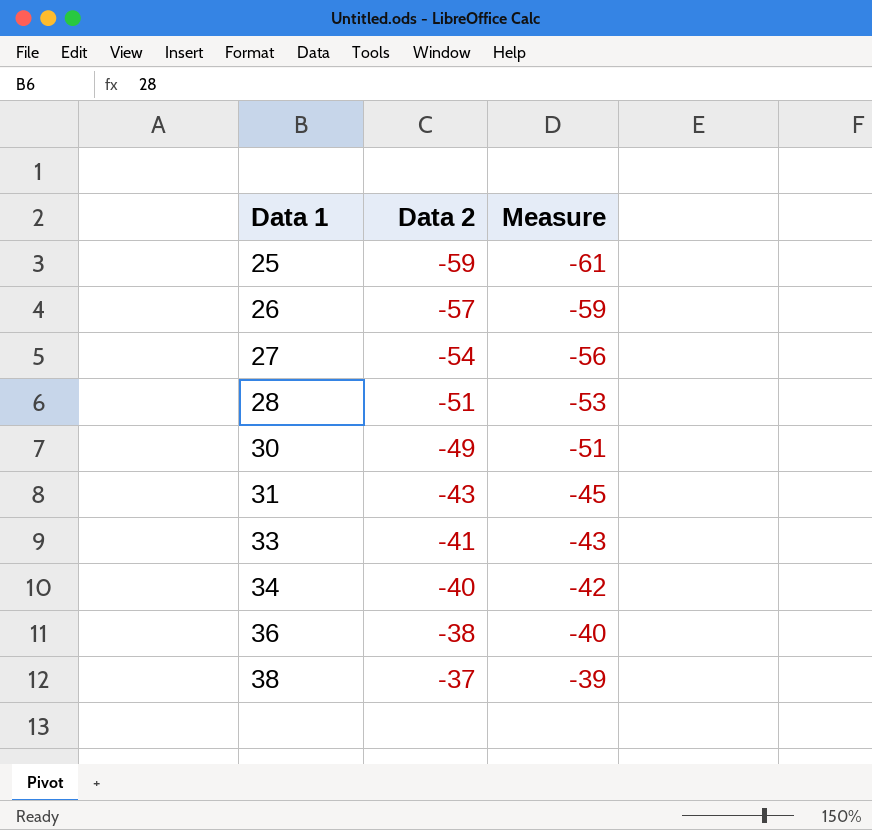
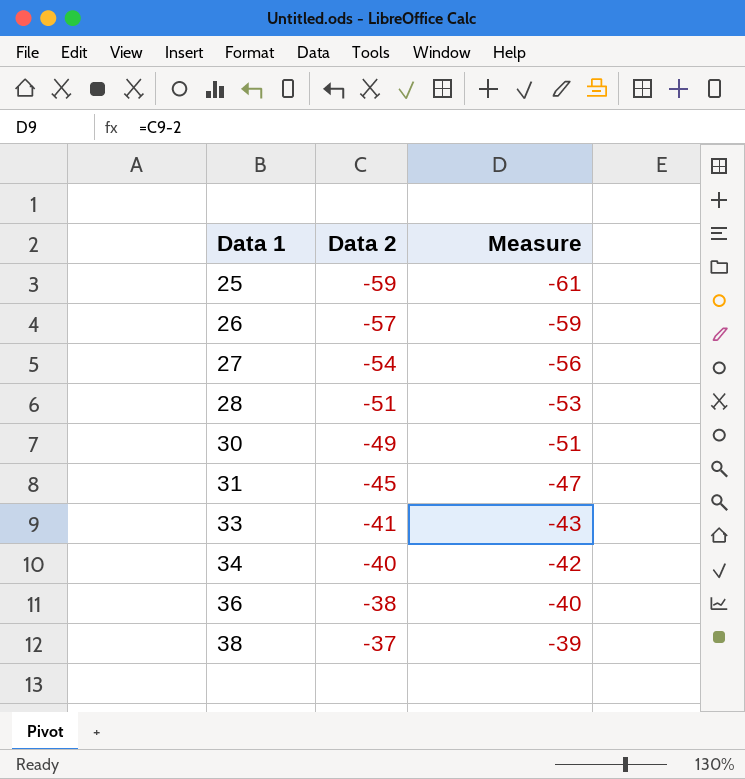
31 | Data 2: -43 -> -45
31 | Measure: -45 -> -47

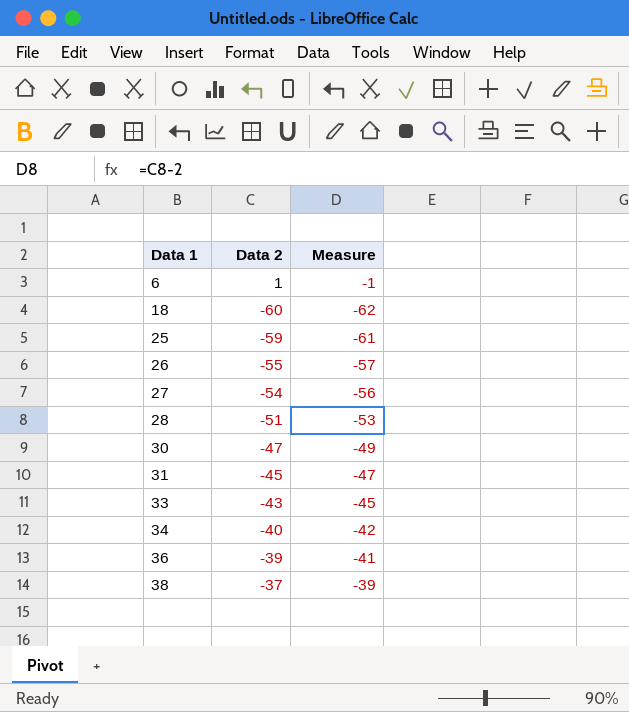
row 6: none -> 1 | -1
row 18: none -> -60 | -62
26 | Data 2: -57 -> -55
26 | Measure: -59 -> -57
30 | Data 2: -49 -> -47
30 | Measure: -51 -> -49
33 | Data 2: -41 -> -43
33 | Measure: -43 -> -45
36 | Data 2: -38 -> -39
36 | Measure: -40 -> -41

